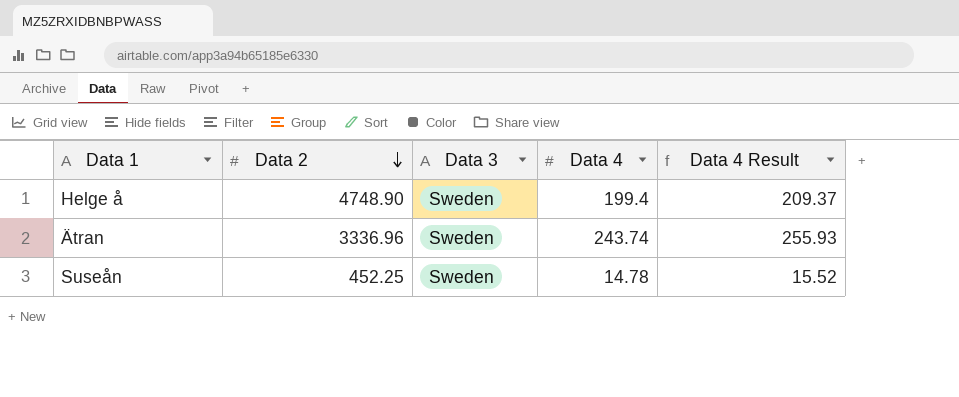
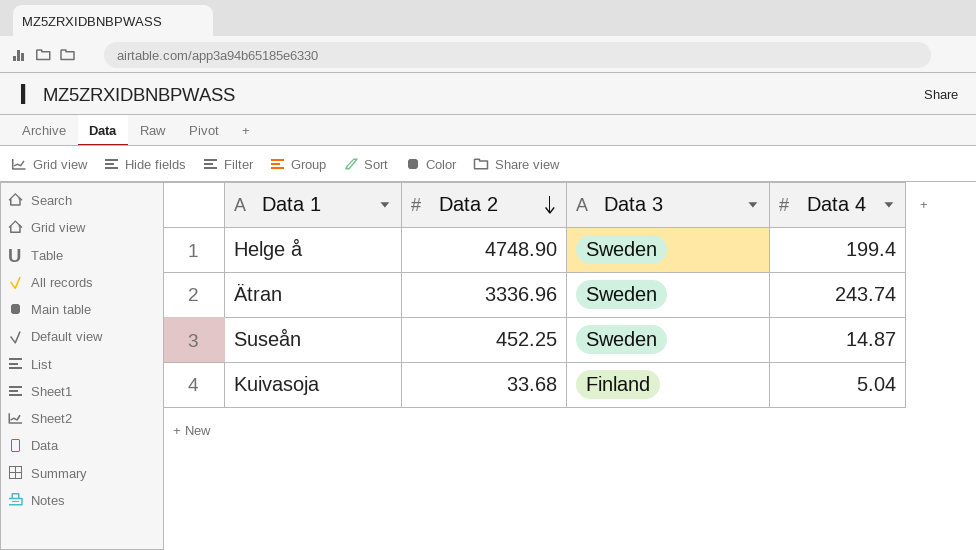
column Data 4 Result | formula: [Data 4] * 1.05 -> none
Suseån | Data 4: 14.78 -> 14.87
row Kuivasoja: none -> 33.68 | Finland | 5.04

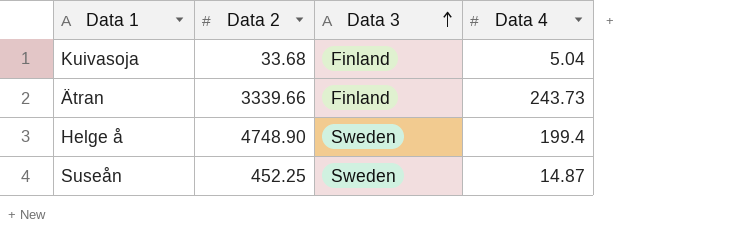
row order: Data 2 descending -> Data 3 ascending
Ätran | Data 2: 3336.96 -> 3339.66
Ätran | Data 3: Sweden -> Finland
Ätran | Data 4: 243.74 -> 243.73

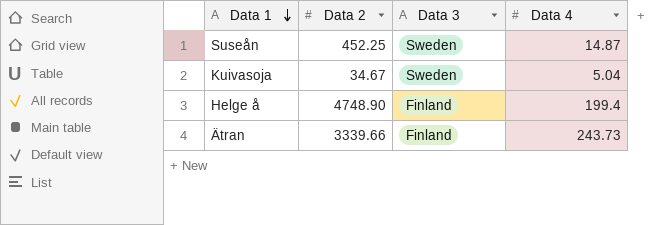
row order: Data 3 ascending -> Data 1 descending
Kuivasoja | Data 2: 33.68 -> 34.67
Kuivasoja | Data 3: Finland -> Sweden
Helge å | Data 3: Sweden -> Finland

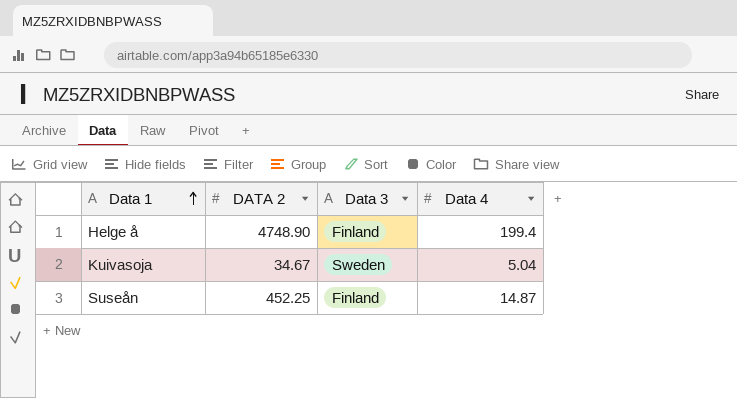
row order: Data 1 descending -> Data 1 ascending
column name: Data 2 -> DATA 2
row Ätran: 3339.66 | Finland | 243.73 -> none
Suseån | Data 3: Sweden -> Finland

